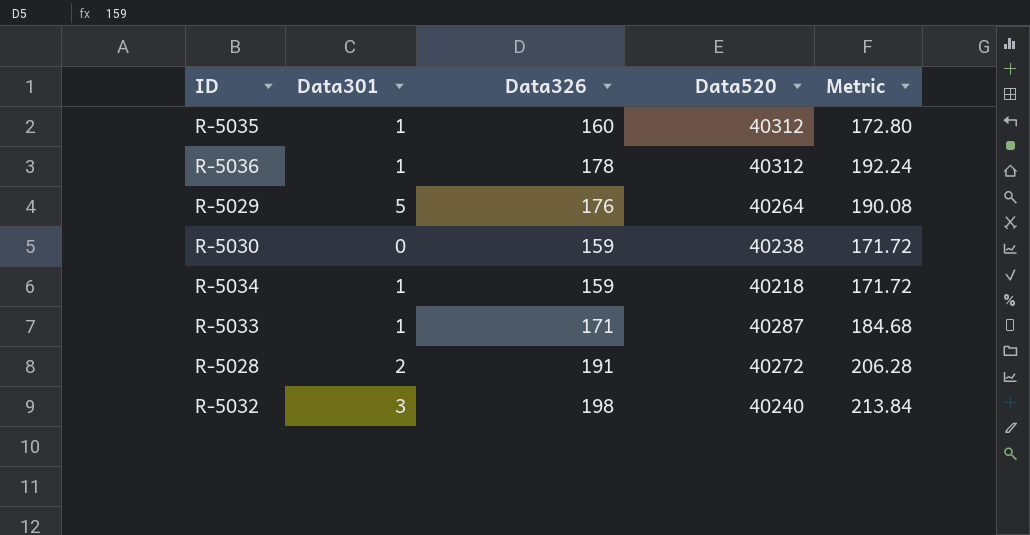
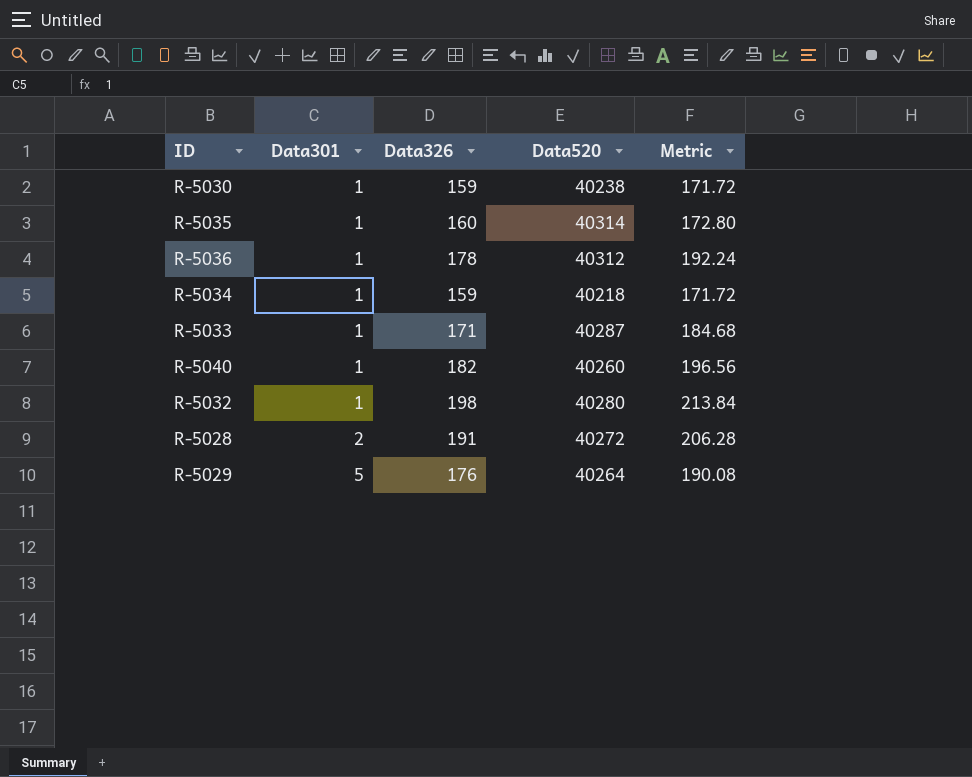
row order: none -> Data301 ascending
R-5030 | Data301: 0 -> 1
R-5035 | Data520: 40312 -> 40314
row R-5040: none -> 1 | 182 | 40260 | 196.56
R-5032 | Data301: 3 -> 1
R-5032 | Data520: 40240 -> 40280

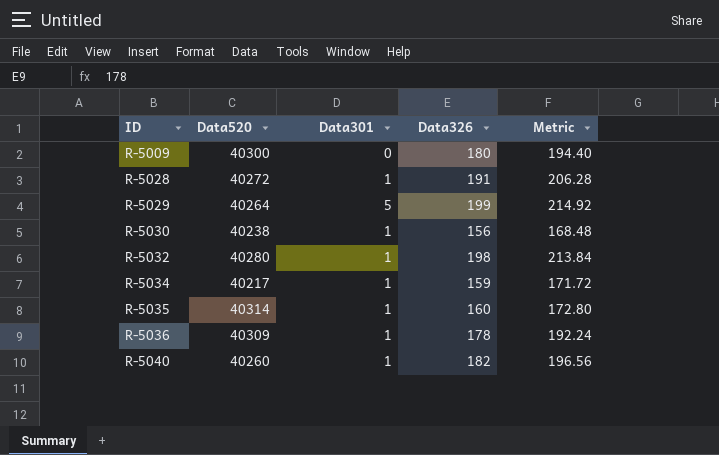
row order: Data301 ascending -> ID ascending
column Data520 | position: 4 -> 2
row R-5033: 1 | 171 | 40287 | 184.68 -> none
row R-5009: none -> 40300 | 0 | 180 | 194.40
R-5028 | Data301: 2 -> 1
R-5029 | Data326: 176 -> 199
R-5029 | Metric: 190.08 -> 214.92
R-5030 | Data326: 159 -> 156
R-5030 | Metric: 171.72 -> 168.48
R-5034 | Data520: 40218 -> 40217
R-5036 | Data520: 40312 -> 40309

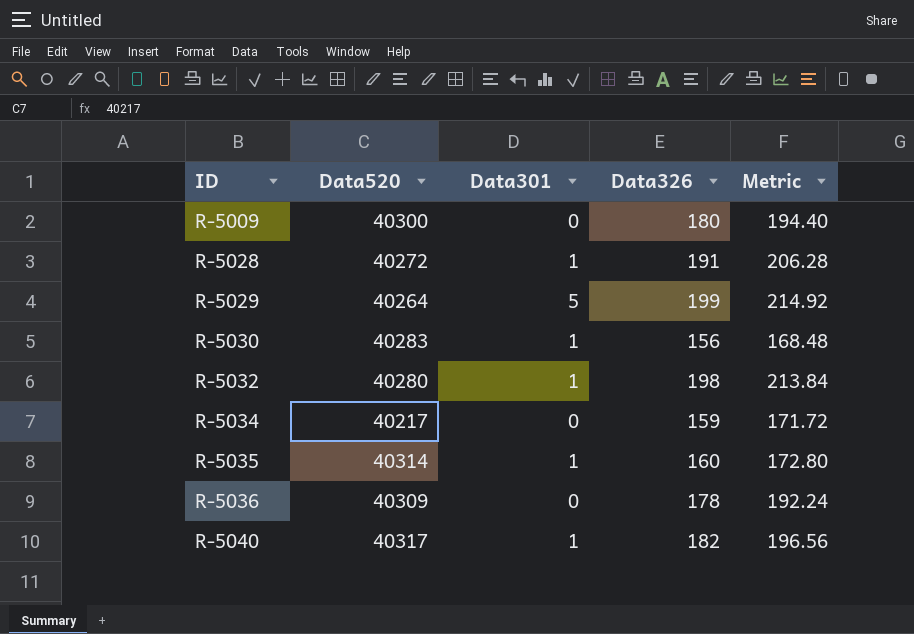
R-5030 | Data520: 40238 -> 40283
R-5034 | Data301: 1 -> 0
R-5036 | Data301: 1 -> 0
R-5040 | Data520: 40260 -> 40317

